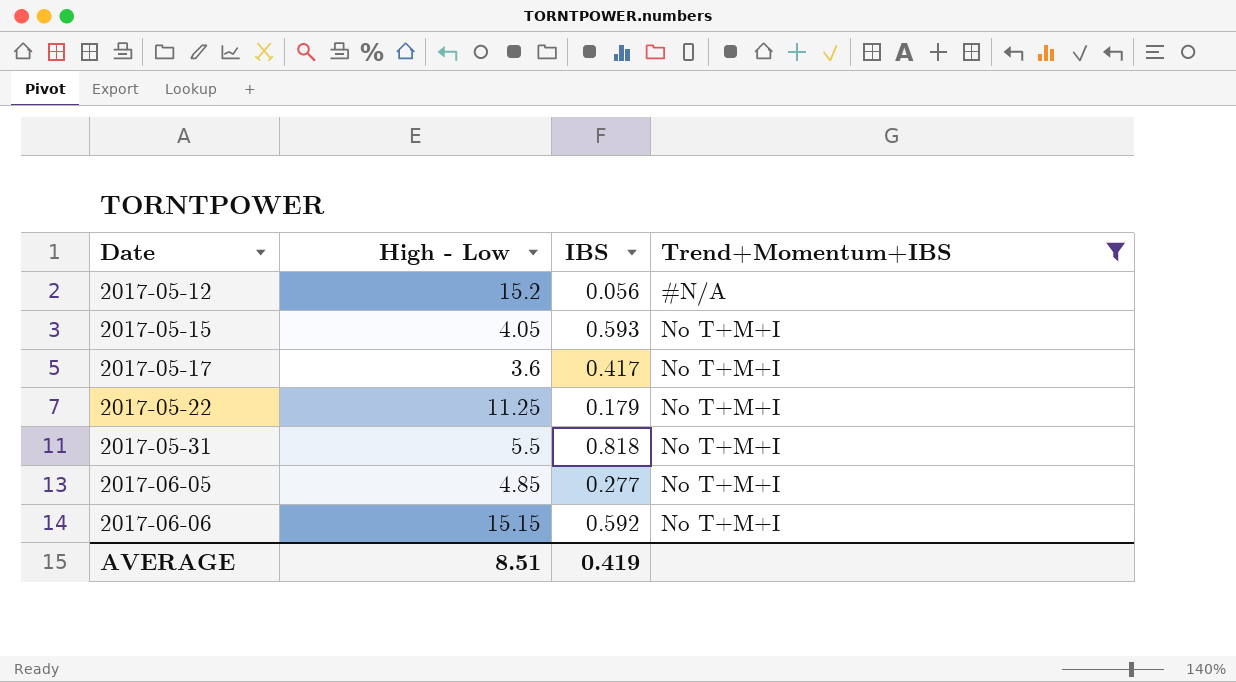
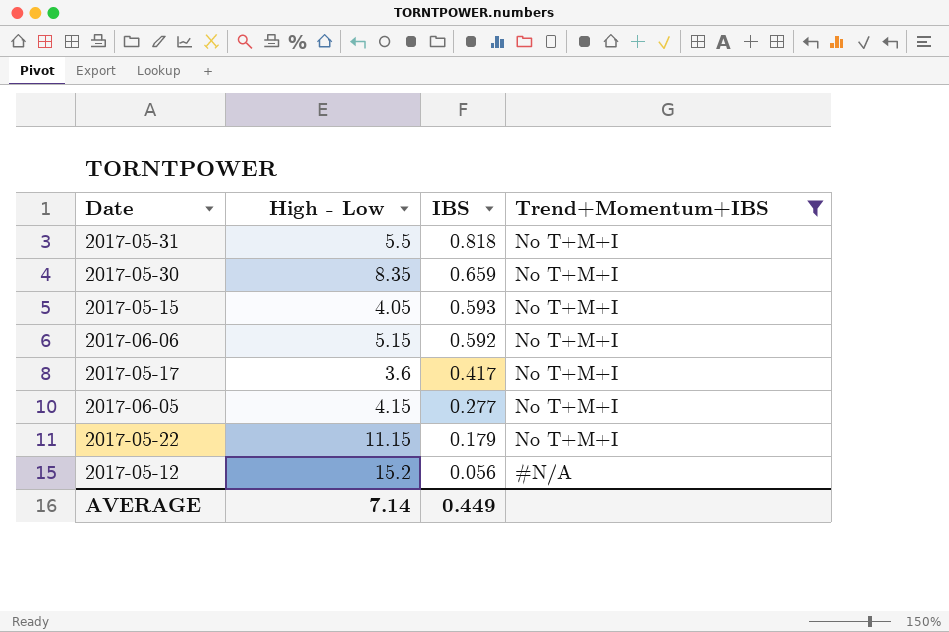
row order: Date ascending -> IBS descending
row 2017-05-30: none -> 8.35 | 0.659 | No T+M+I
2017-06-06 | High - Low: 15.15 -> 5.15
2017-06-05 | High - Low: 4.85 -> 4.15
2017-05-22 | High - Low: 11.25 -> 11.15
AVERAGE | High - Low: 8.51 -> 7.14
AVERAGE | IBS: 0.419 -> 0.449

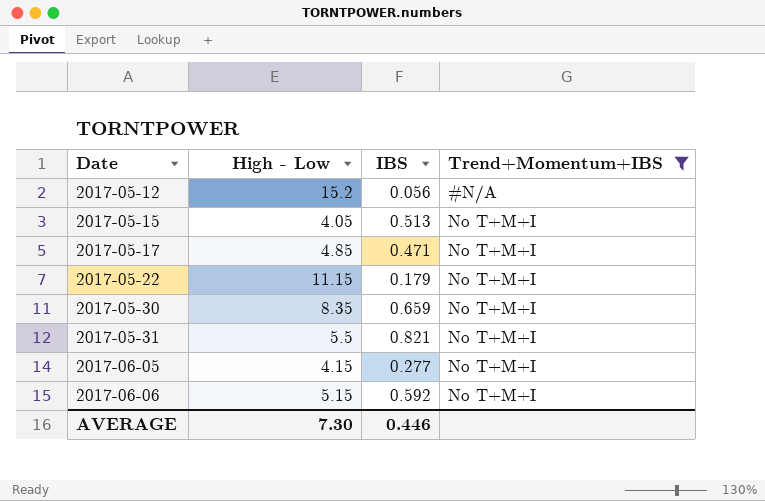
row order: IBS descending -> Date ascending
2017-05-15 | IBS: 0.593 -> 0.513
2017-05-17 | High - Low: 3.6 -> 4.85
2017-05-17 | IBS: 0.417 -> 0.471
2017-05-31 | IBS: 0.818 -> 0.821
AVERAGE | High - Low: 7.14 -> 7.30
AVERAGE | IBS: 0.449 -> 0.446

